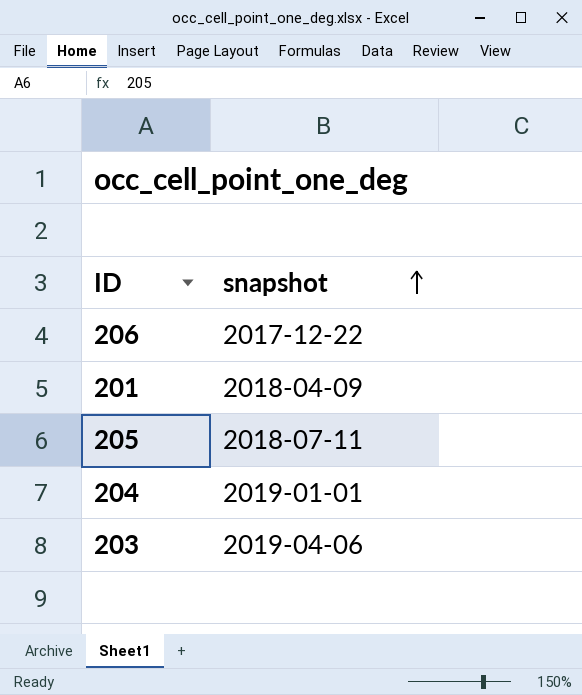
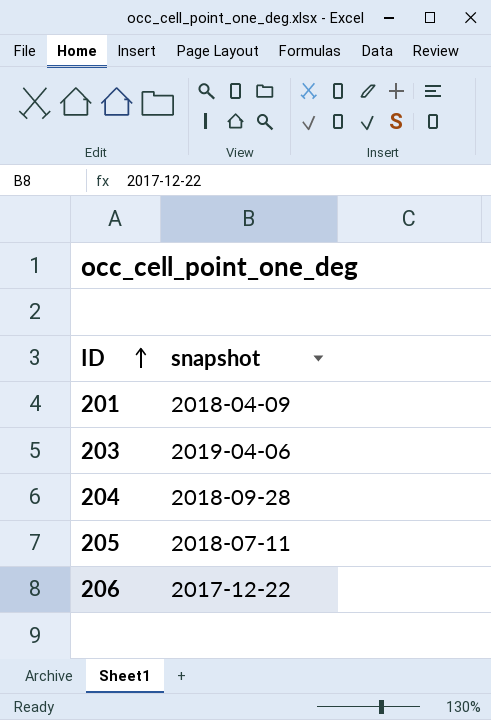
row order: snapshot ascending -> ID ascending
204 | snapshot: 2019-01-01 -> 2018-09-28

